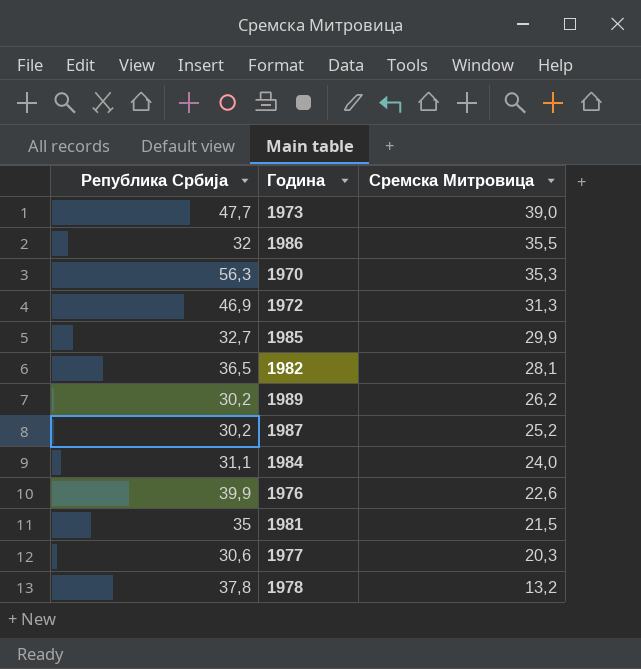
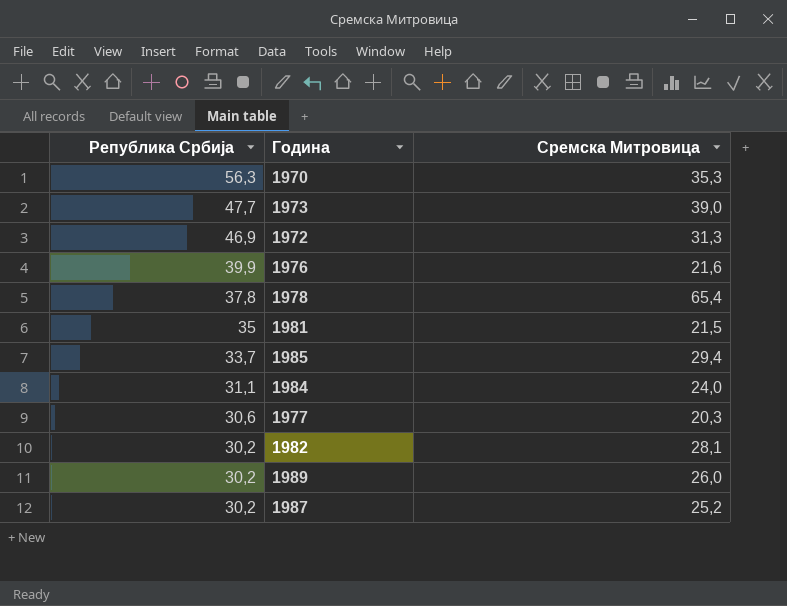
row order: Сремска Митровица descending -> Република Србија descending
row 1986: 32 | 35,5 -> none
1976 | Сремска Митровица: 22,6 -> 21,6
1978 | Сремска Митровица: 13,2 -> 65,4
1985 | Република Србија: 32,7 -> 33,7
1985 | Сремска Митровица: 29,9 -> 29,4
1982 | Република Србија: 36,5 -> 30,2
1989 | Сремска Митровица: 26,2 -> 26,0

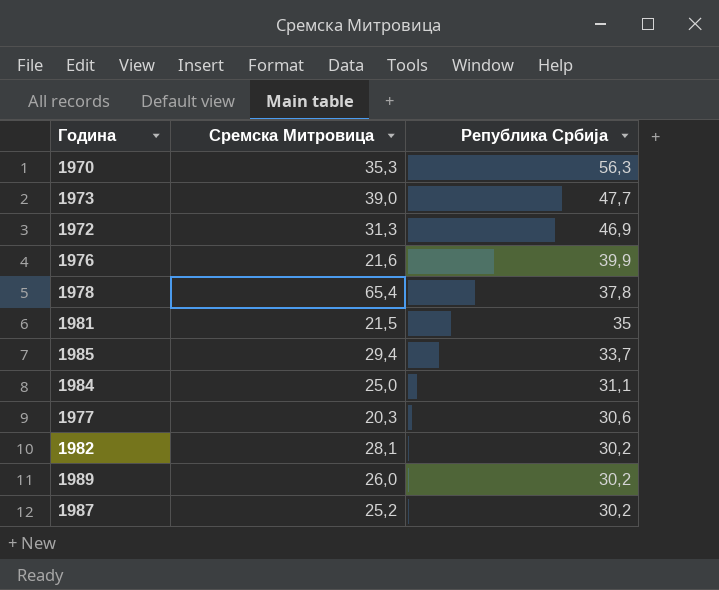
column Република Србија | position: 1 -> 3
1984 | Сремска Митровица: 24,0 -> 25,0

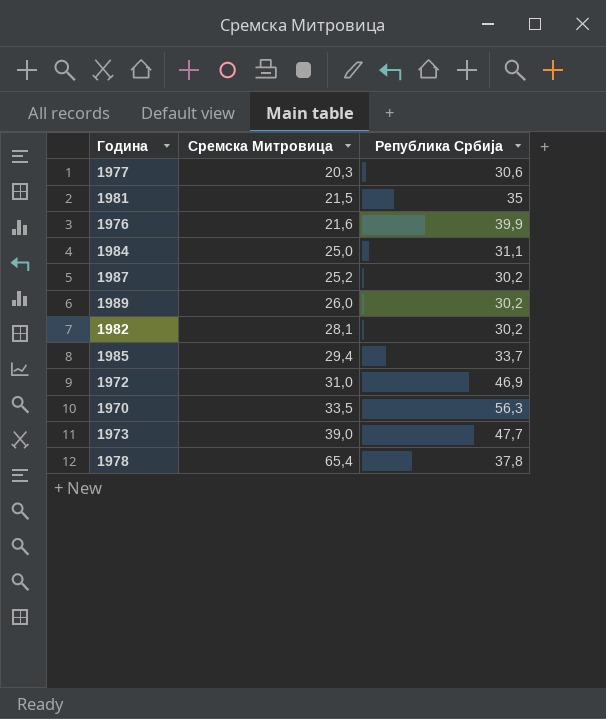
row order: Република Србија descending -> Сремска Митровица ascending
1972 | Сремска Митровица: 31,3 -> 31,0
1970 | Сремска Митровица: 35,3 -> 33,5

